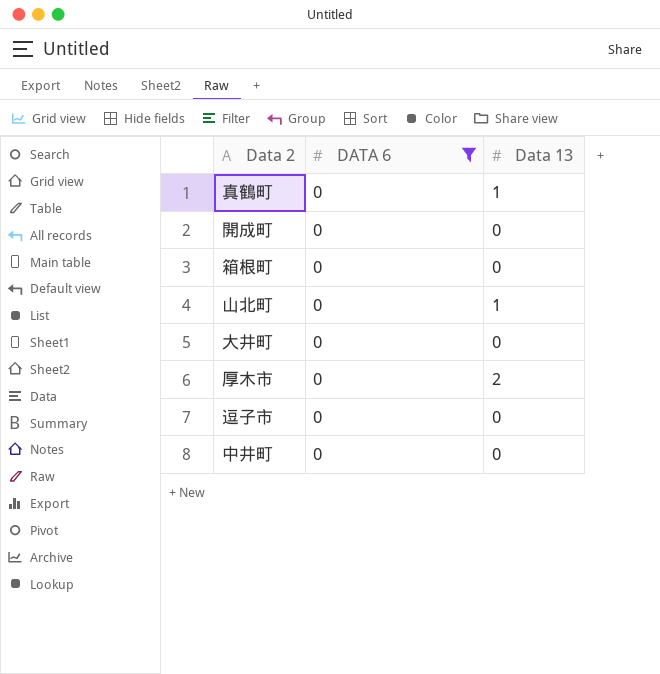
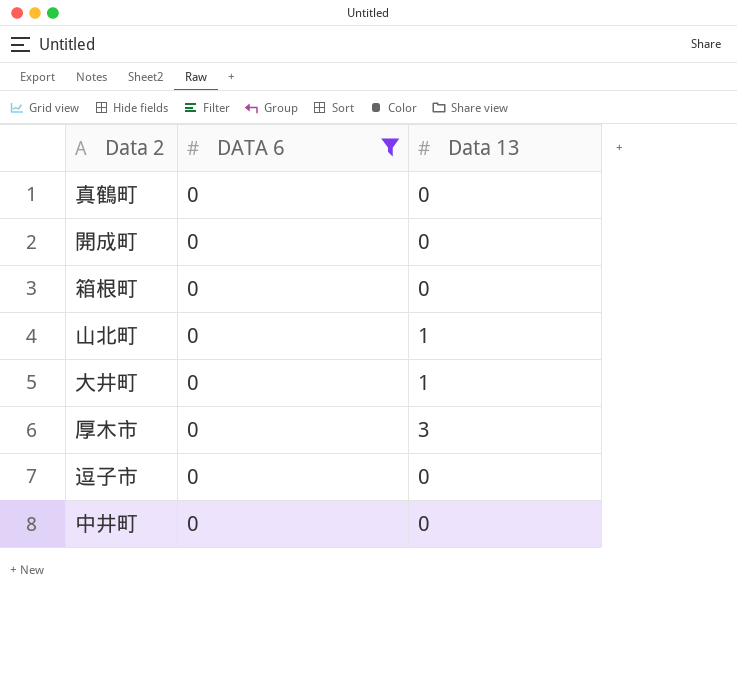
真鶴町 | Data 13: 1 -> 0
大井町 | Data 13: 0 -> 1
厚木市 | Data 13: 2 -> 3

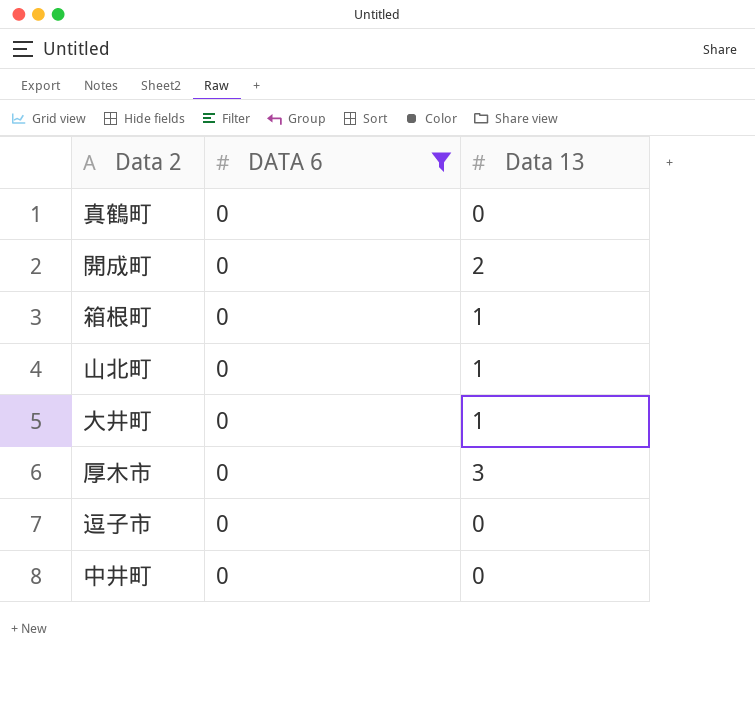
開成町 | Data 13: 0 -> 2
箱根町 | Data 13: 0 -> 1

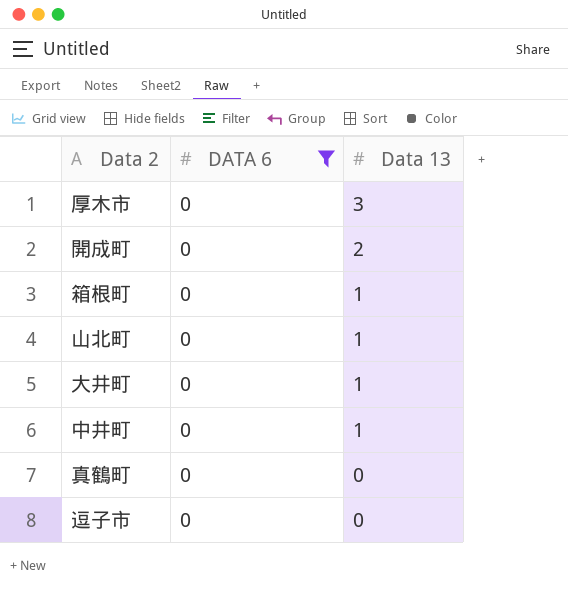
row order: none -> Data 13 descending
中井町 | Data 13: 0 -> 1

